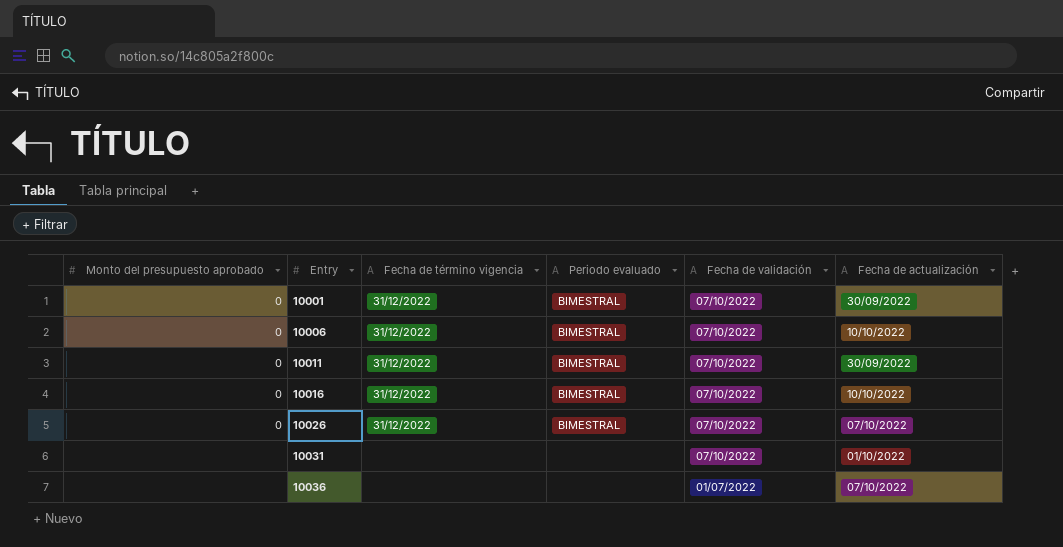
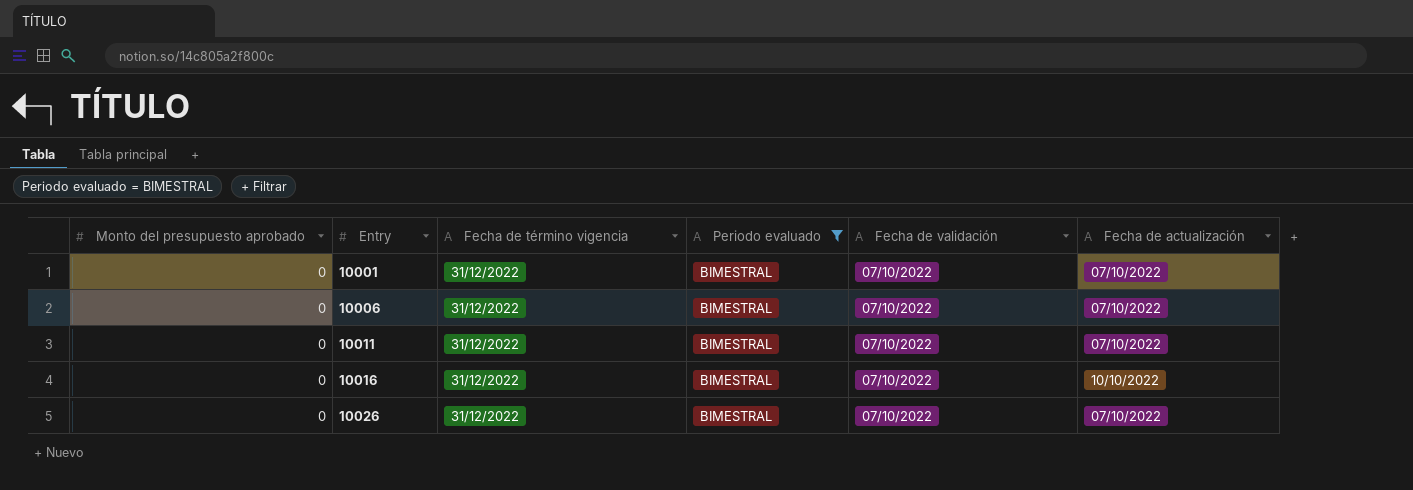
filter: none -> Periodo evaluado = BIMESTRAL
10001 | Fecha de actualización: 30/09/2022 -> 07/10/2022
10006 | Fecha de actualización: 10/10/2022 -> 07/10/2022
10011 | Fecha de actualización: 30/09/2022 -> 07/10/2022

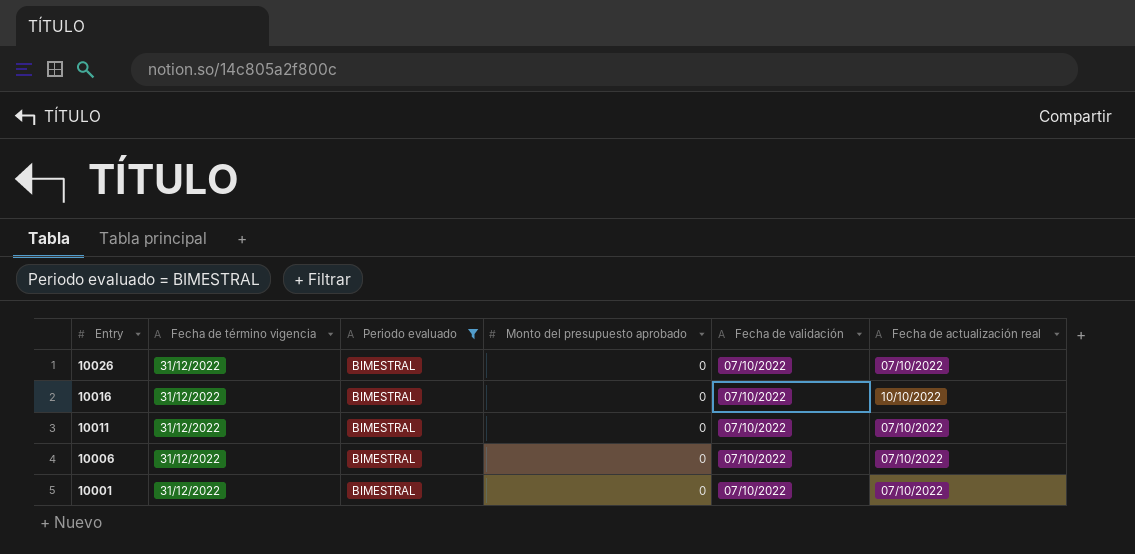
row order: Entry ascending -> Entry descending
column Monto del presupuesto aprobado | position: 1 -> 4
column name: Fecha de actualización -> Fecha de actualización real

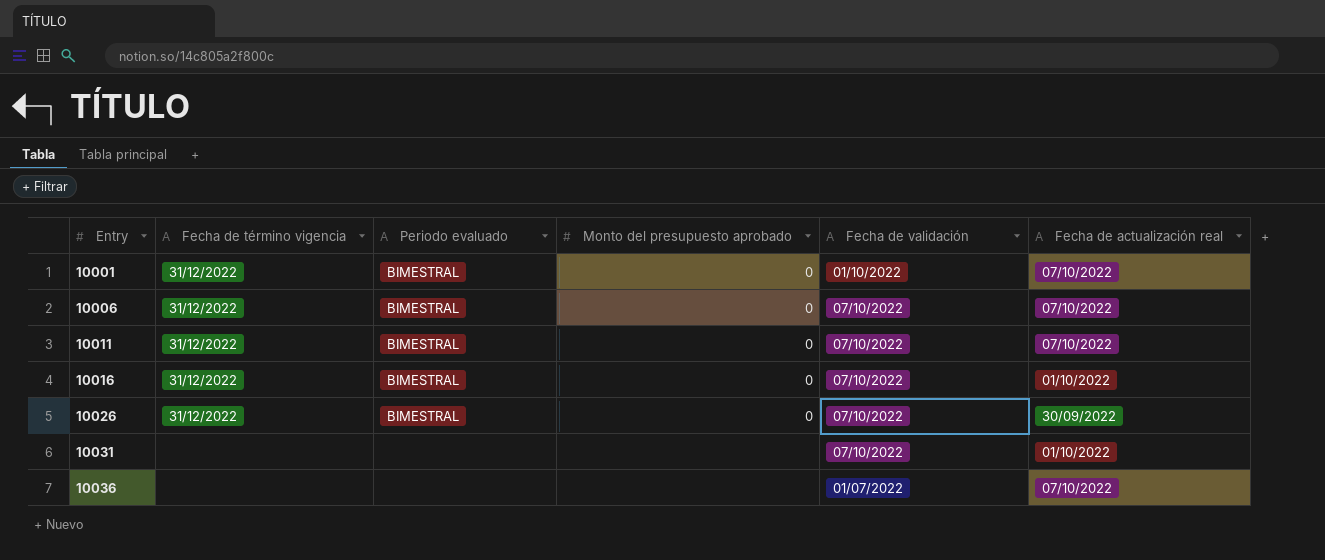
filter: Periodo evaluado = BIMESTRAL -> none
row order: Entry descending -> Entry ascending
10001 | Fecha de validación: 07/10/2022 -> 01/10/2022
10016 | Fecha de actualización real: 10/10/2022 -> 01/10/2022
10026 | Fecha de actualización real: 07/10/2022 -> 30/09/2022

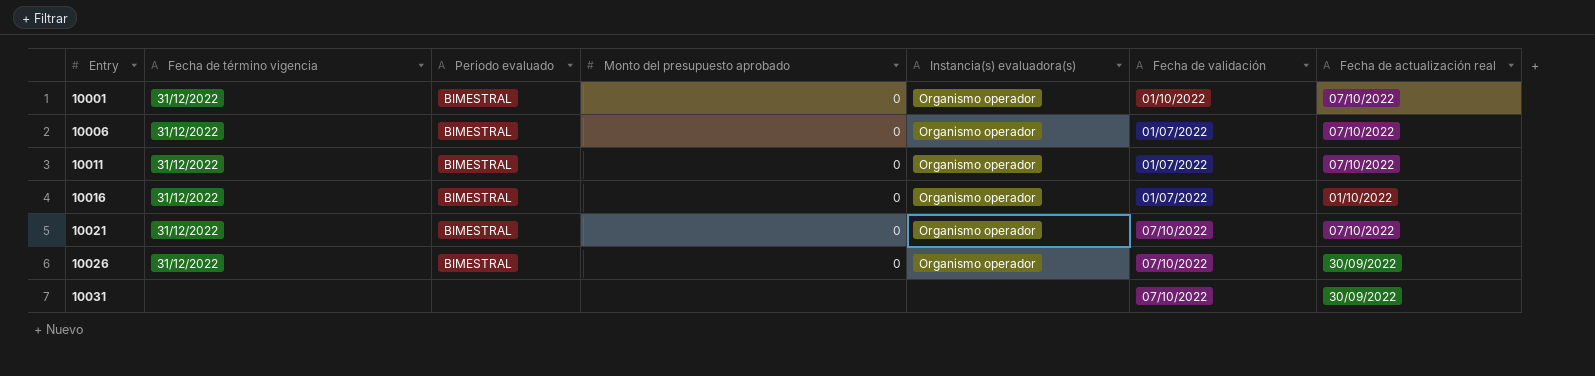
column Instancia(s) evaluadora(s) | position: none -> 5
row 10036: none | none | none | 01/07/2022 | 07/10/2022 -> none
10006 | Fecha de validación: 07/10/2022 -> 01/07/2022
10011 | Fecha de validación: 07/10/2022 -> 01/07/2022
10016 | Fecha de validación: 07/10/2022 -> 01/07/2022
row 10021: none -> 31/12/2022 | BIMESTRAL | 0 | Organismo operador | 07/10/2022 | 07/10/2022
10031 | Fecha de actualización real: 01/10/2022 -> 30/09/2022

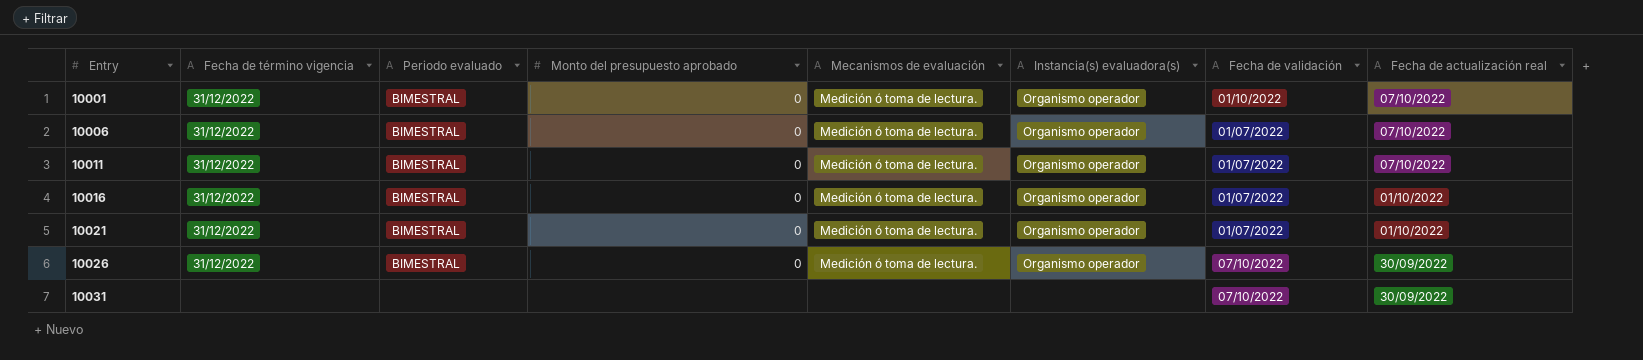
column Mecanismos de evaluación | position: none -> 5
10021 | Fecha de validación: 07/10/2022 -> 01/07/2022
10021 | Fecha de actualización real: 07/10/2022 -> 01/10/2022

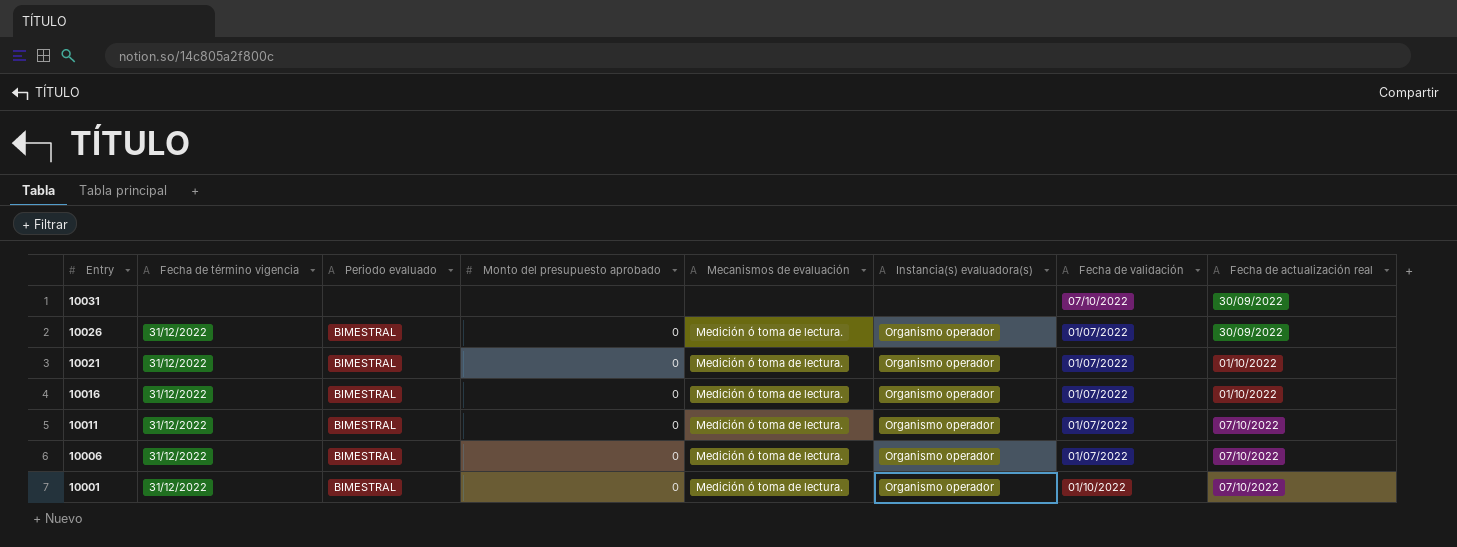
row order: Entry ascending -> Entry descending
10026 | Fecha de validación: 07/10/2022 -> 01/07/2022

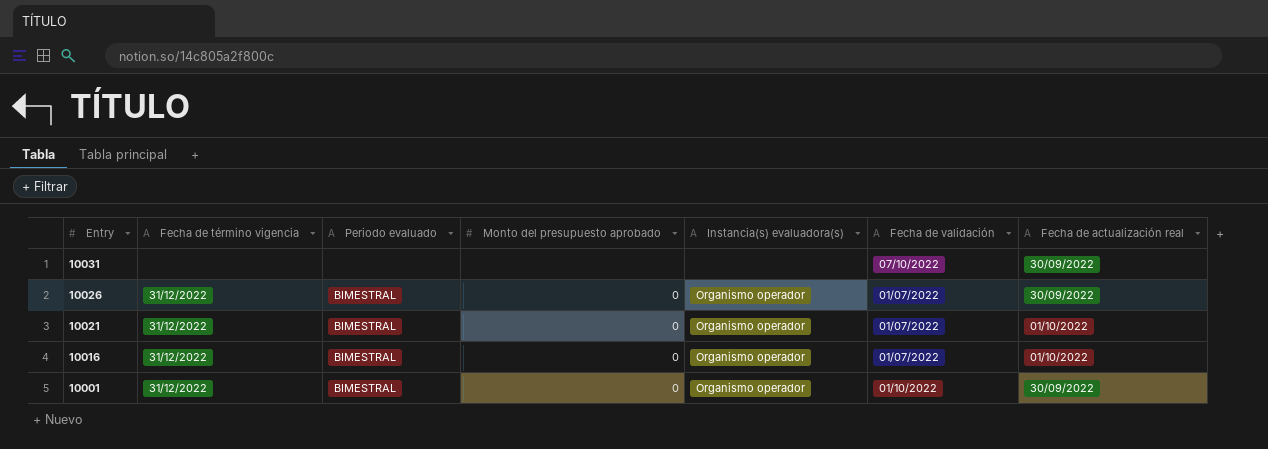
column Mecanismos de evaluación | position: 5 -> none
row 10011: 31/12/2022 | BIMESTRAL | 0 | Medición ó toma de lectura. | Organismo operador | 01/07/2022 | 07/10/2022 -> none
row 10006: 31/12/2022 | BIMESTRAL | 0 | Medición ó toma de lectura. | Organismo operador | 01/07/2022 | 07/10/2022 -> none
10001 | Fecha de actualización real: 07/10/2022 -> 30/09/2022

